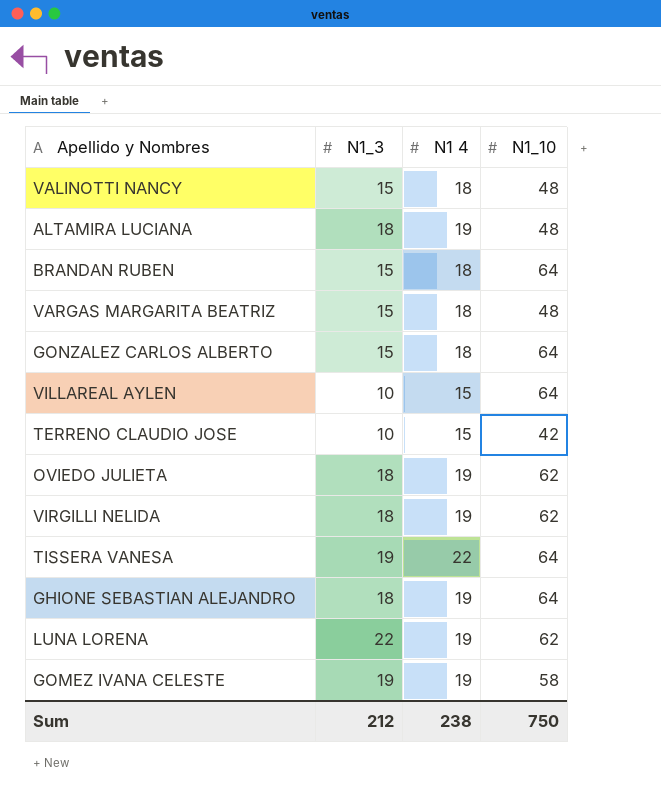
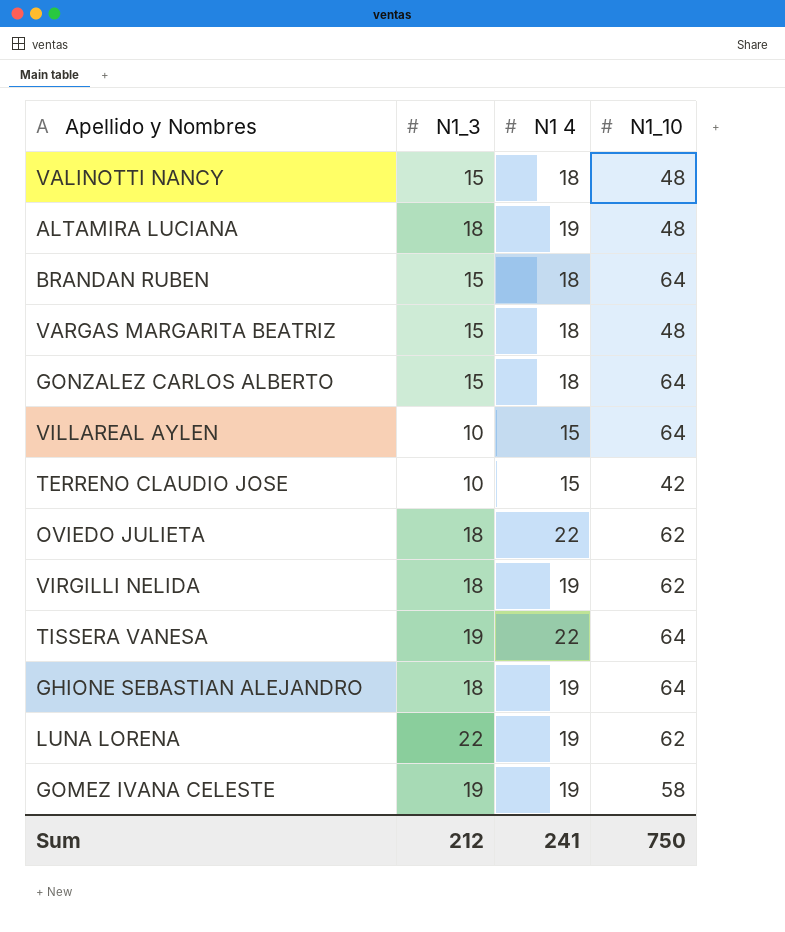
OVIEDO JULIETA | N1 4: 19 -> 22
Sum | N1 4: 238 -> 241

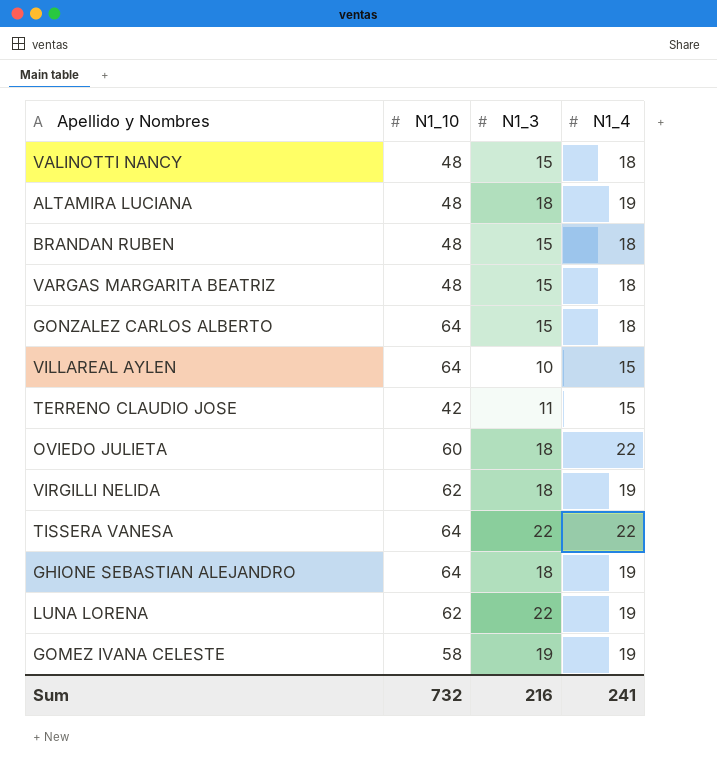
column N1_10 | position: 4 -> 2
column name: N1 4 -> N1_4
BRANDAN RUBEN | N1_10: 64 -> 48
TERRENO CLAUDIO JOSE | N1_3: 10 -> 11
OVIEDO JULIETA | N1_10: 62 -> 60
TISSERA VANESA | N1_3: 19 -> 22
Sum | N1_10: 750 -> 732
Sum | N1_3: 212 -> 216

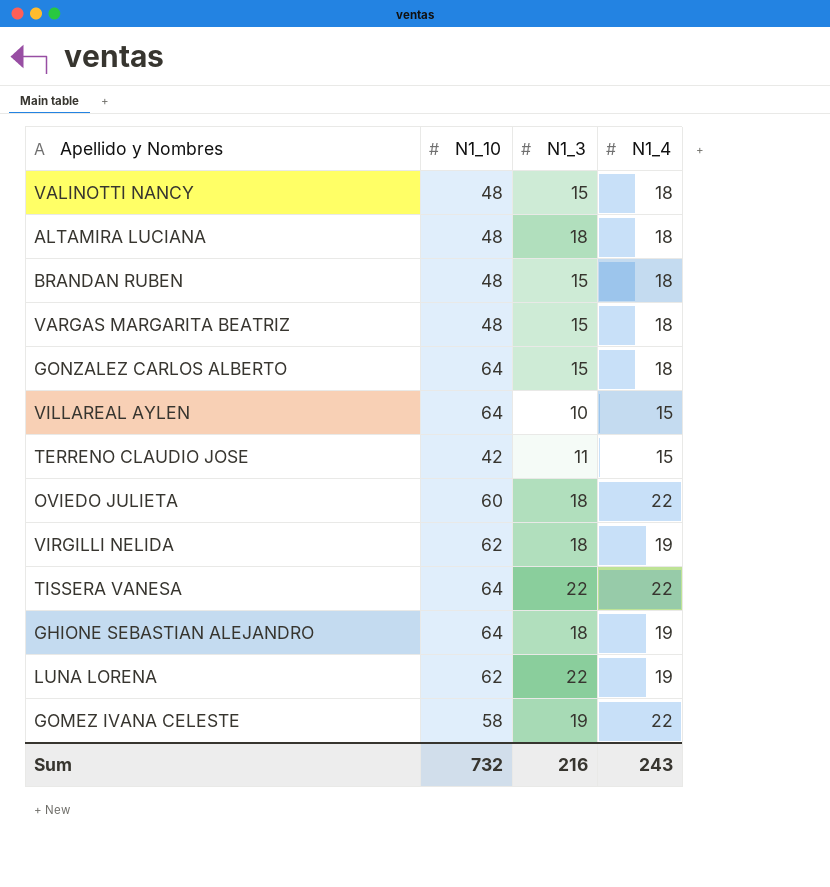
ALTAMIRA LUCIANA | N1_4: 19 -> 18
GOMEZ IVANA CELESTE | N1_4: 19 -> 22
Sum | N1_4: 241 -> 243

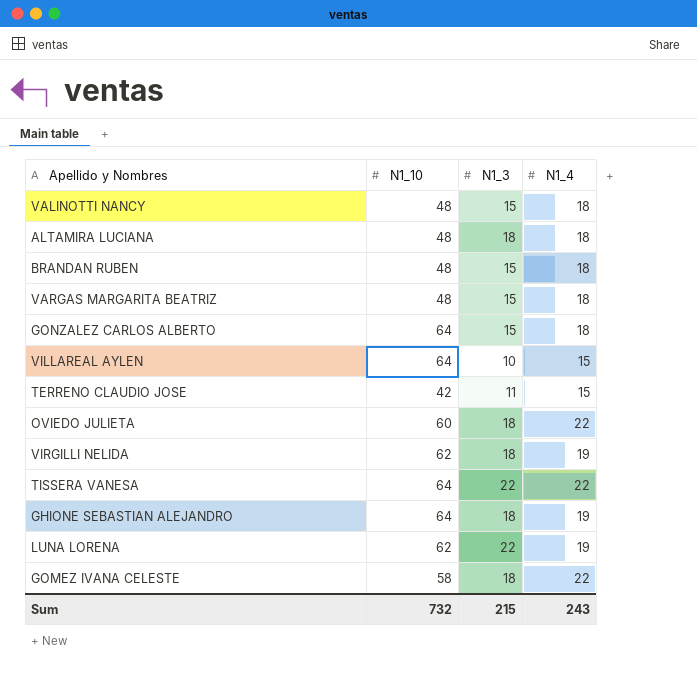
GOMEZ IVANA CELESTE | N1_3: 19 -> 18
Sum | N1_3: 216 -> 215

